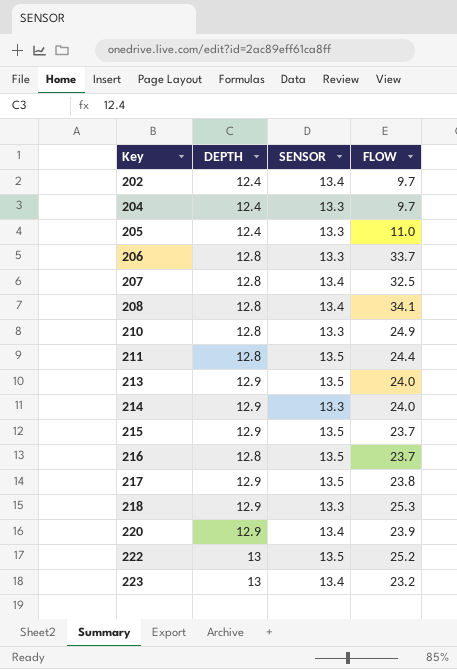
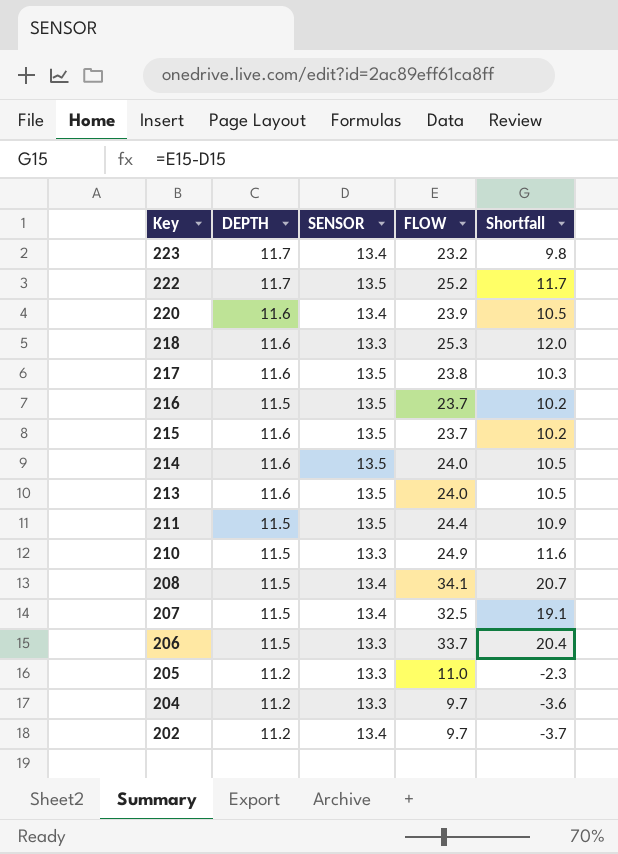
row order: Key ascending -> Key descending
column Shortfall | formula: none -> [FLOW] - [SENSOR]
223 | DEPTH: 13 -> 11.7
222 | DEPTH: 13 -> 11.7
220 | DEPTH: 12.9 -> 11.6
218 | DEPTH: 12.9 -> 11.6
217 | DEPTH: 12.9 -> 11.6
216 | DEPTH: 12.8 -> 11.5
215 | DEPTH: 12.9 -> 11.6
214 | DEPTH: 12.9 -> 11.6
214 | SENSOR: 13.3 -> 13.5
213 | DEPTH: 12.9 -> 11.6
211 | DEPTH: 12.8 -> 11.5
210 | DEPTH: 12.8 -> 11.5
208 | DEPTH: 12.8 -> 11.5
207 | DEPTH: 12.8 -> 11.5
206 | DEPTH: 12.8 -> 11.5
205 | DEPTH: 12.4 -> 11.2
204 | DEPTH: 12.4 -> 11.2
202 | DEPTH: 12.4 -> 11.2

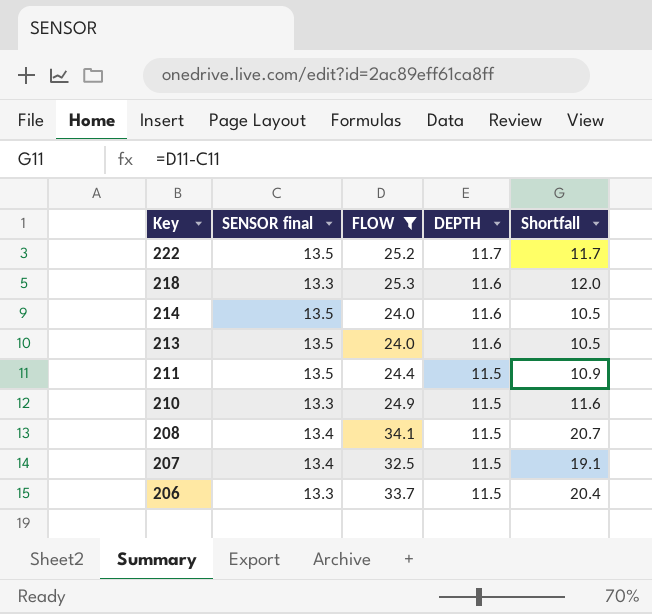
filter: none -> FLOW >= 24.0
column name: SENSOR -> SENSOR final
column DEPTH | position: 2 -> 4

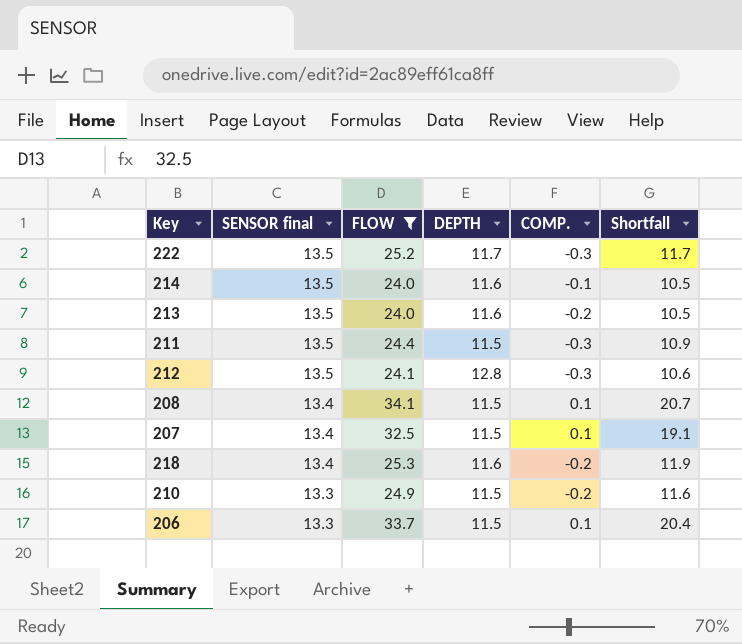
row order: Key descending -> SENSOR final descending
column COMP. | position: none -> 5
row 212: none -> 13.5 | 24.1 | 12.8 | -0.3 | 10.6
218 | SENSOR final: 13.3 -> 13.4
218 | Shortfall: 12.0 -> 11.9

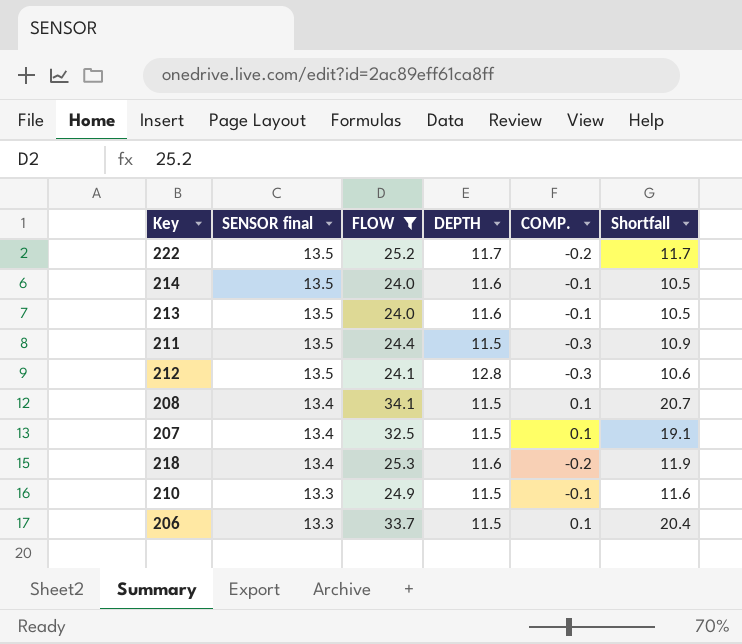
222 | COMP.: -0.3 -> -0.2
213 | COMP.: -0.2 -> -0.1
210 | COMP.: -0.2 -> -0.1

